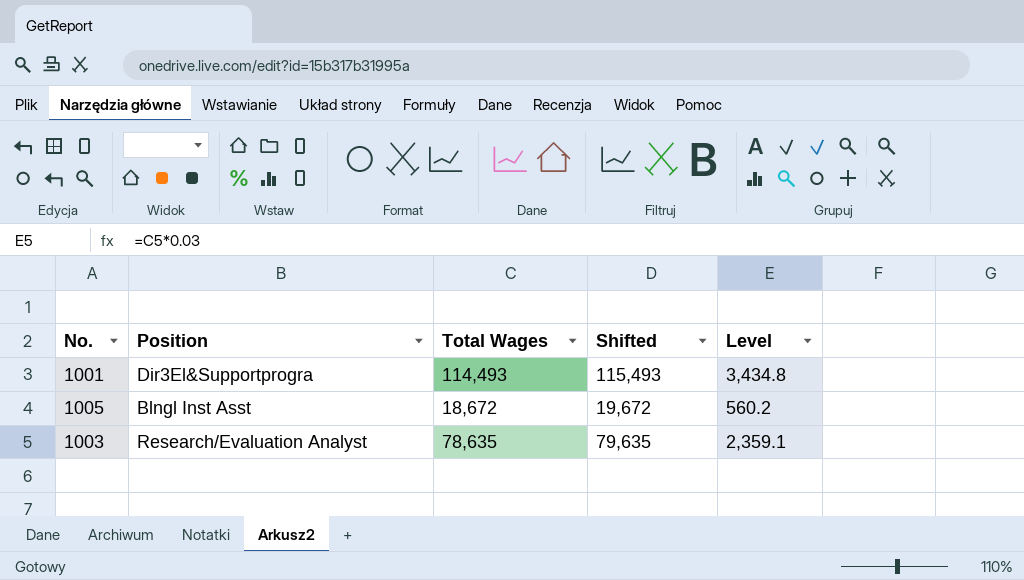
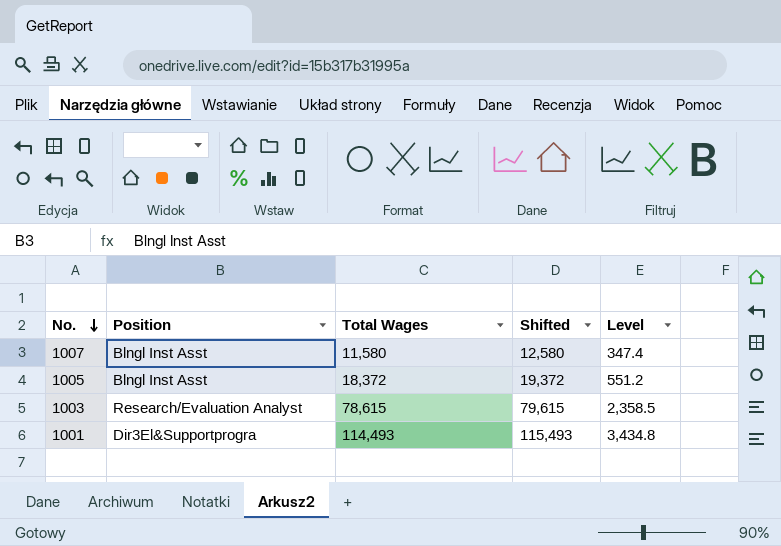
row order: none -> No. descending
row 1007: none -> Blngl Inst Asst | 11,580 | 12,580 | 347.4
1005 | Total Wages: 18,672 -> 18,372
1005 | Shifted: 19,672 -> 19,372
1005 | Level: 560.2 -> 551.2
1003 | Total Wages: 78,635 -> 78,615
1003 | Shifted: 79,635 -> 79,615
1003 | Level: 2,359.1 -> 2,358.5

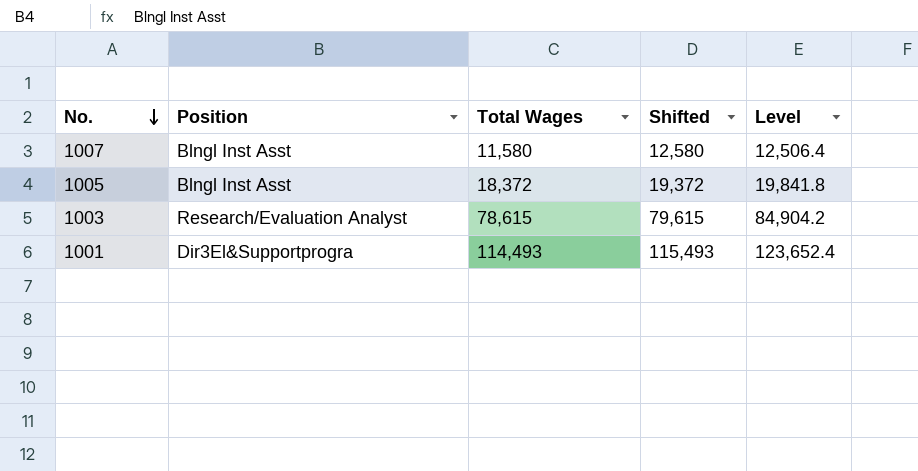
column Level | formula: [Total Wages] * 0.03 -> [Total Wages] * 1.08

